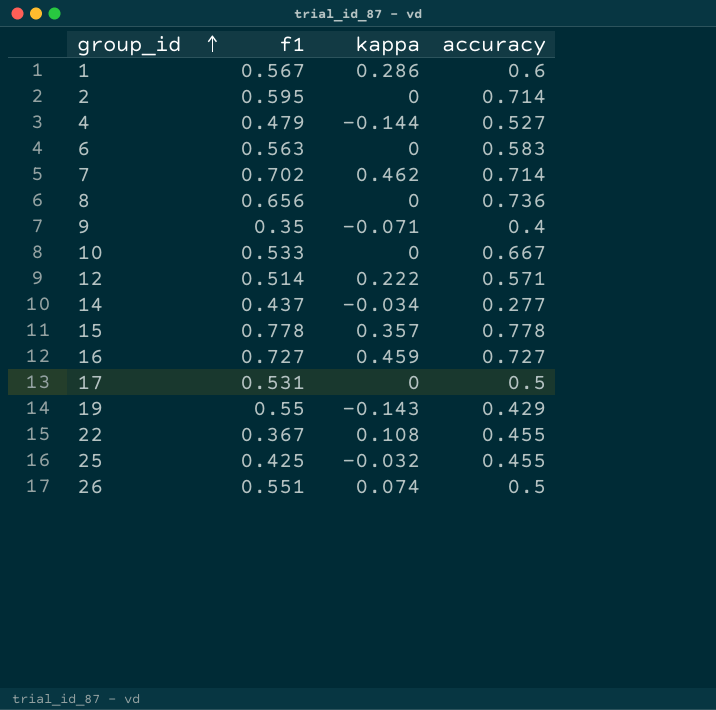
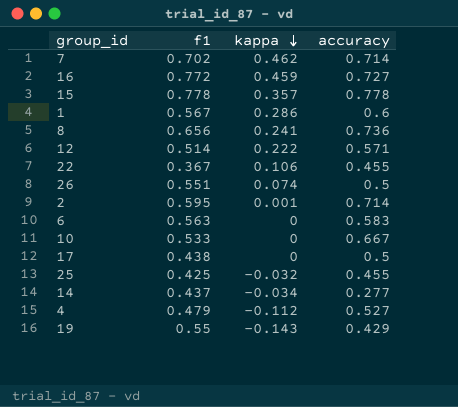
row order: group_id ascending -> kappa descending
row 9: 0.35 | -0.071 | 0.4 -> none
16 | f1: 0.727 -> 0.772
8 | kappa: 0 -> 0.241
22 | kappa: 0.108 -> 0.106
2 | kappa: 0 -> 0.001
17 | f1: 0.531 -> 0.438
4 | kappa: -0.144 -> -0.112

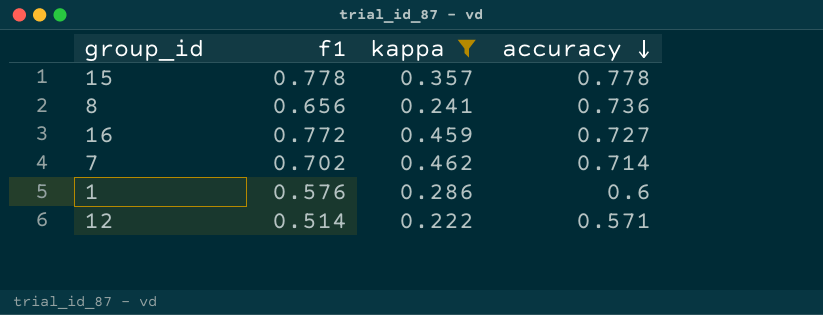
filter: none -> kappa >= 0.222
row order: kappa descending -> accuracy descending
1 | f1: 0.567 -> 0.576

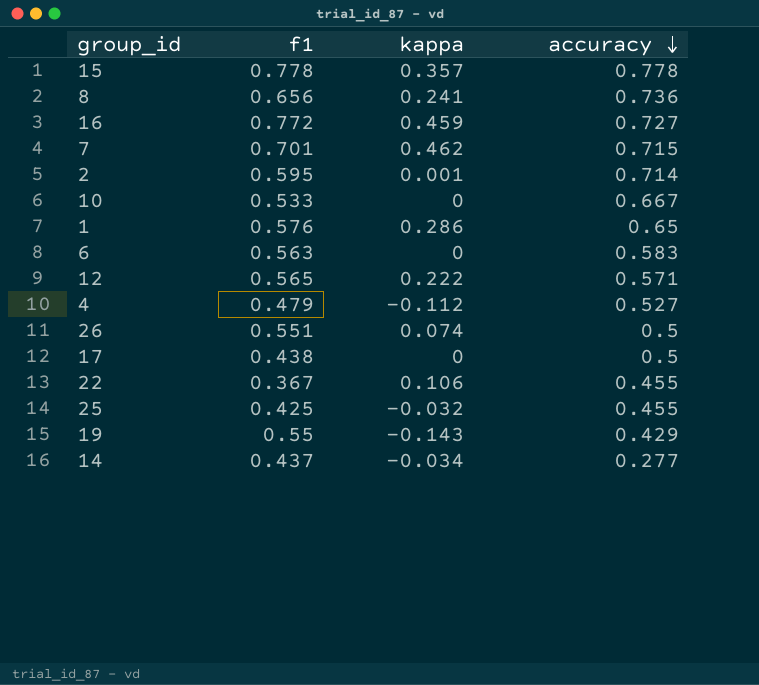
filter: kappa >= 0.222 -> none
7 | f1: 0.702 -> 0.701
7 | accuracy: 0.714 -> 0.715
1 | accuracy: 0.6 -> 0.65
12 | f1: 0.514 -> 0.565

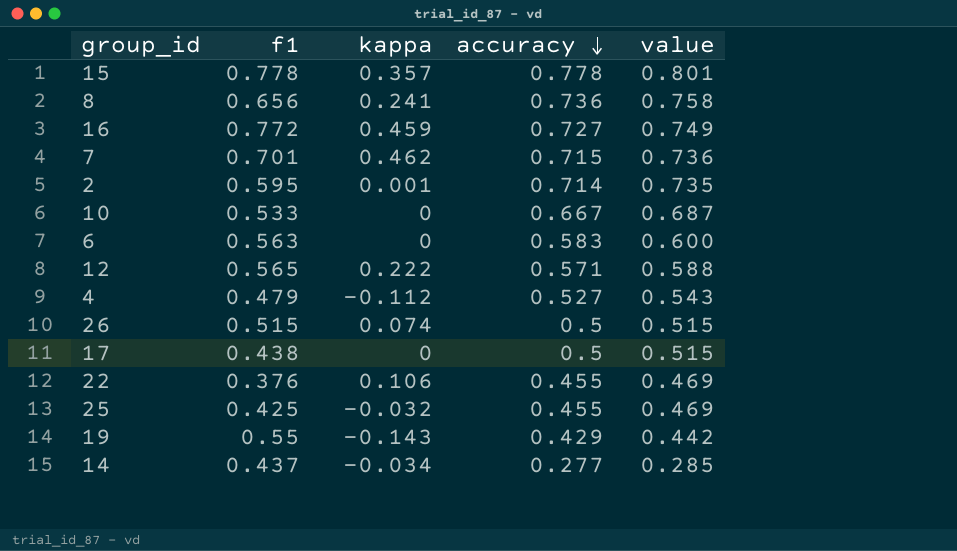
column value | formula: none -> [accuracy] * 1.03
row 1: 0.576 | 0.286 | 0.65 -> none
26 | f1: 0.551 -> 0.515
22 | f1: 0.367 -> 0.376

